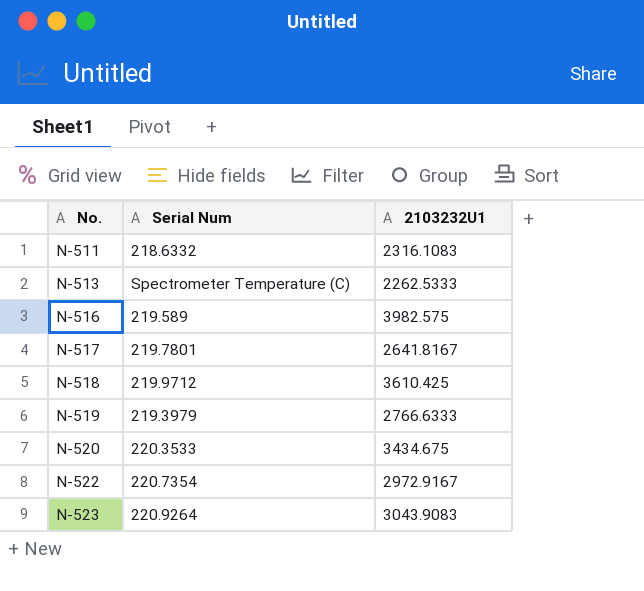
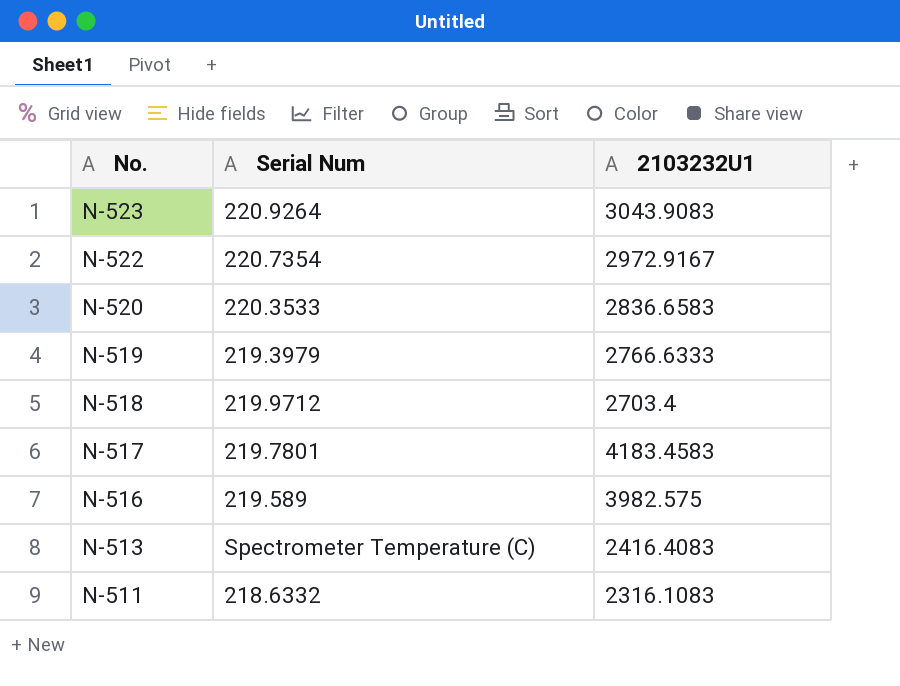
row order: No. ascending -> No. descending
N-520 | 2103232U1: 3434.675 -> 2836.6583
N-518 | 2103232U1: 3610.425 -> 2703.4
N-517 | 2103232U1: 2641.8167 -> 4183.4583
N-513 | 2103232U1: 2262.5333 -> 2416.4083

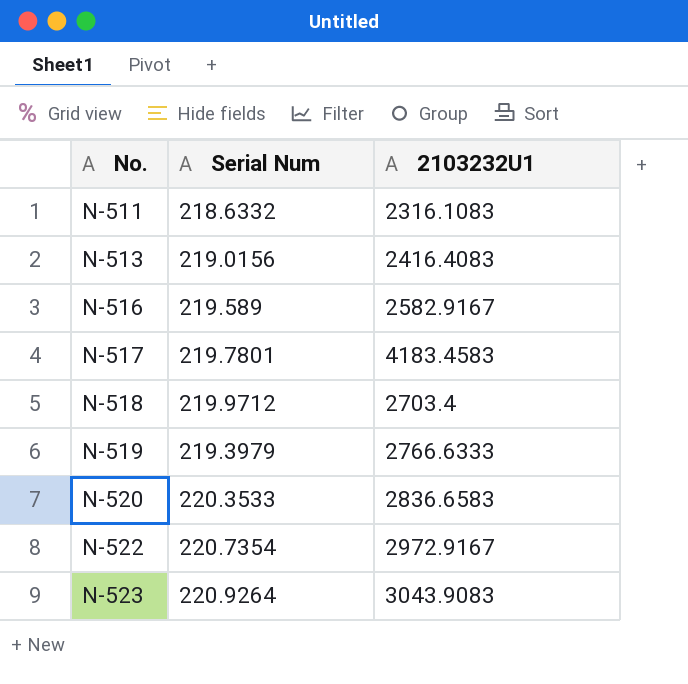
row order: No. descending -> No. ascending
N-513 | Serial Num: Spectrometer Temperature (C) -> 219.0156
N-516 | 2103232U1: 3982.575 -> 2582.9167

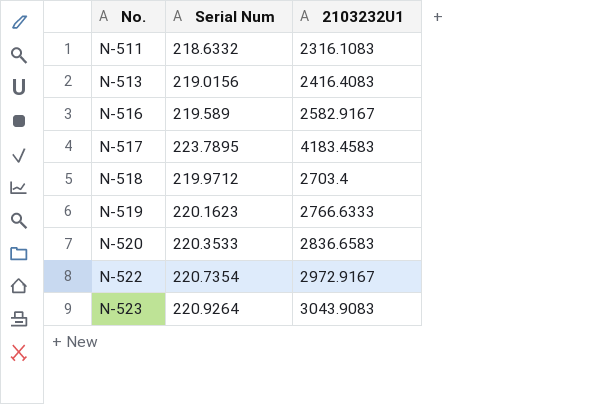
N-517 | Serial Num: 219.7801 -> 223.7895
N-519 | Serial Num: 219.3979 -> 220.1623

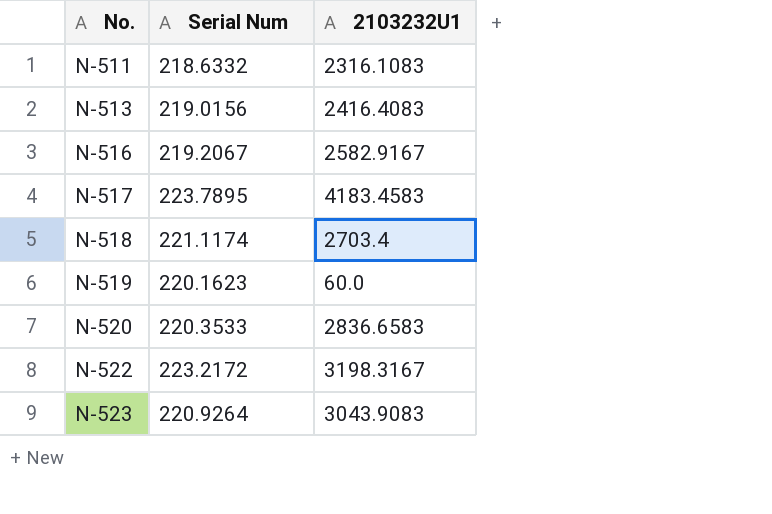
N-516 | Serial Num: 219.589 -> 219.2067
N-518 | Serial Num: 219.9712 -> 221.1174
N-519 | 2103232U1: 2766.6333 -> 60.0
N-522 | Serial Num: 220.7354 -> 223.2172
N-522 | 2103232U1: 2972.9167 -> 3198.3167

